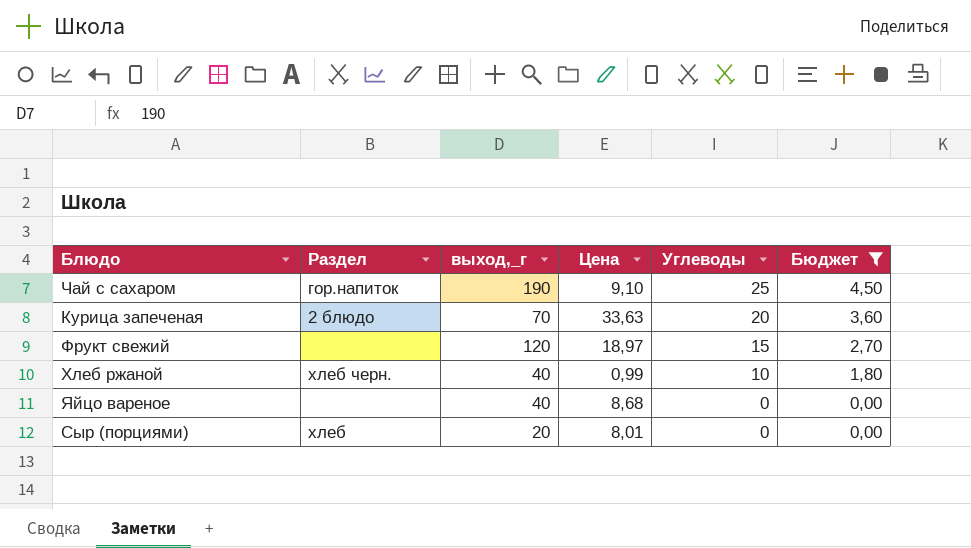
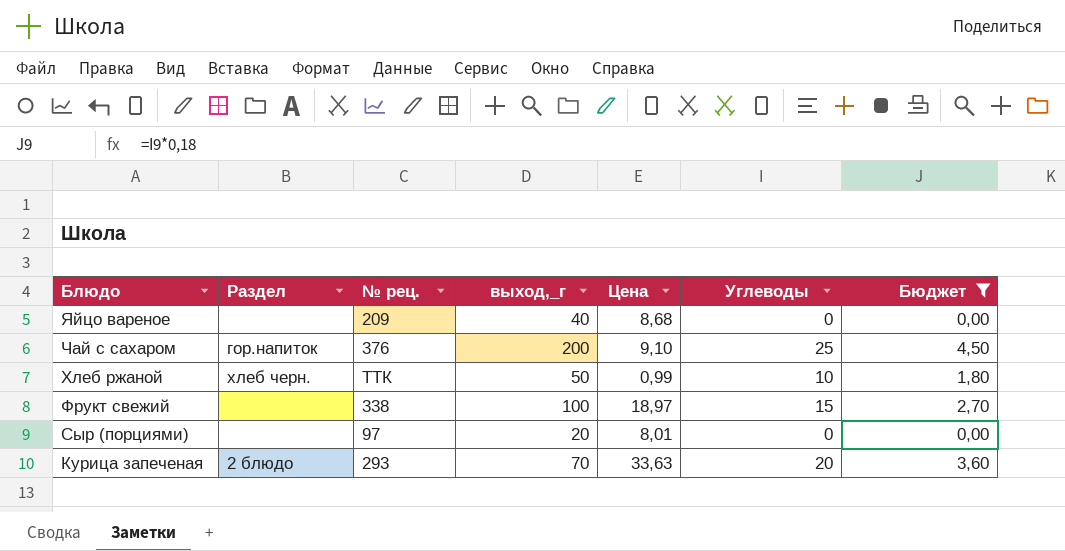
row order: Углеводы descending -> Блюдо descending
column № рец. | position: none -> 3
Чай с сахаром | выход,_г: 190 -> 200
Хлеб ржаной | выход,_г: 40 -> 50
Фрукт свежий | выход,_г: 120 -> 100
Сыр (порциями) | Раздел: хлеб -> none

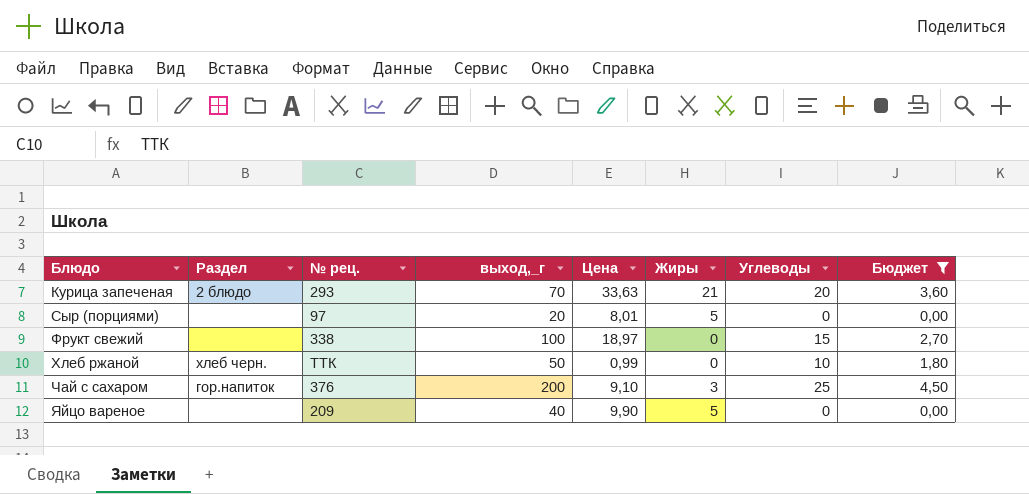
row order: Блюдо descending -> Блюдо ascending
column Жиры | position: none -> 6
Яйцо вареное | Цена: 8,68 -> 9,90

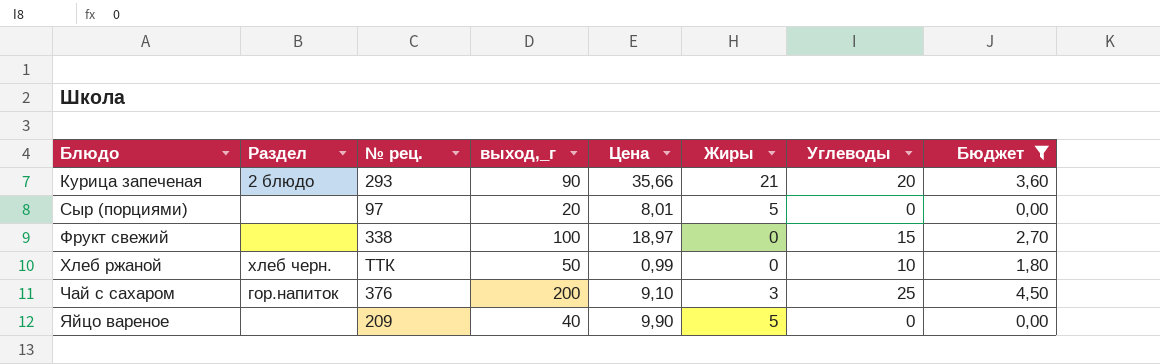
Курица запеченая | выход,_г: 70 -> 90
Курица запеченая | Цена: 33,63 -> 35,66

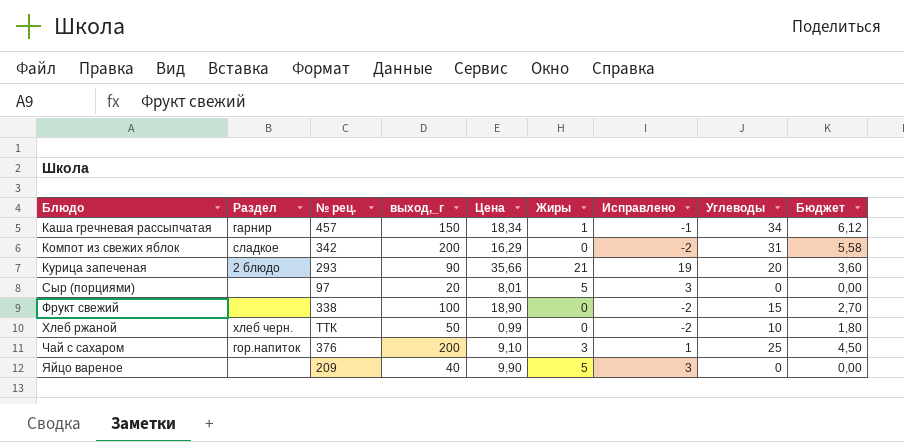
filter: Бюджет <= 4,50 -> none
column Исправлено | formula: none -> [Жиры] - 2
Фрукт свежий | Цена: 18,97 -> 18,90

